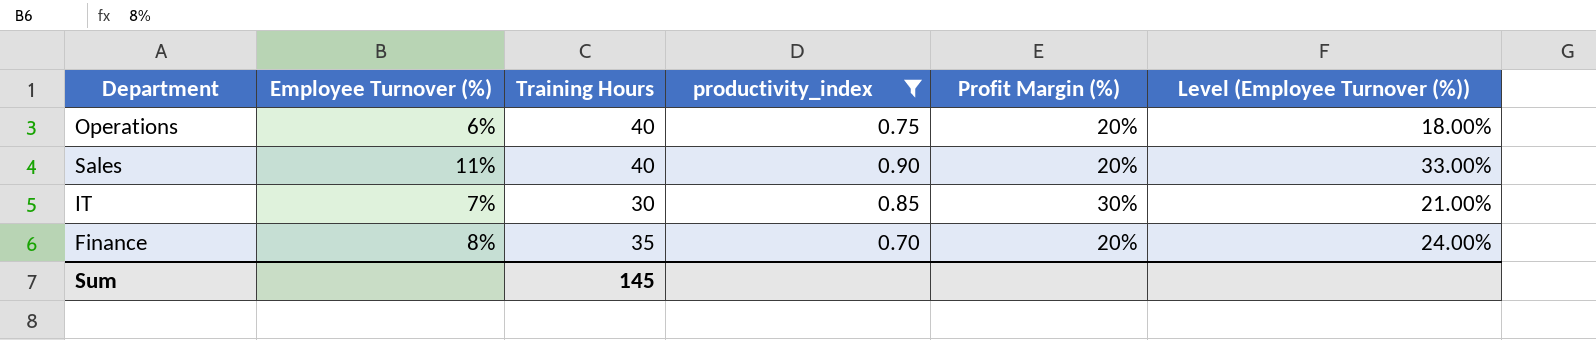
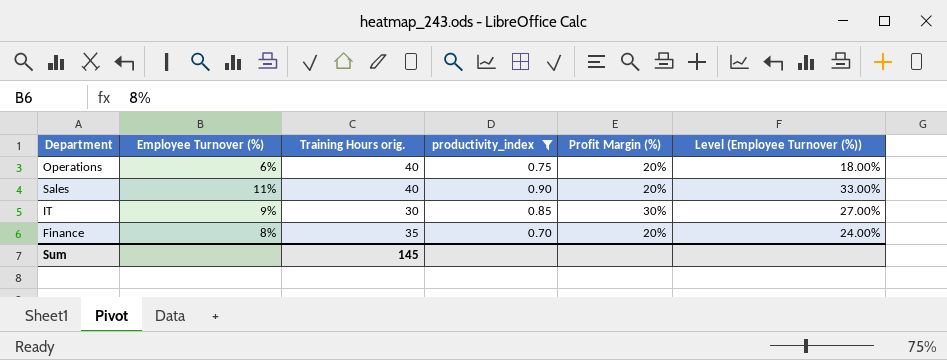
column name: Training Hours -> Training Hours orig.
IT | Employee Turnover (%): 7% -> 9%
IT | Level (Employee Turnover (%)): 21.00% -> 27.00%

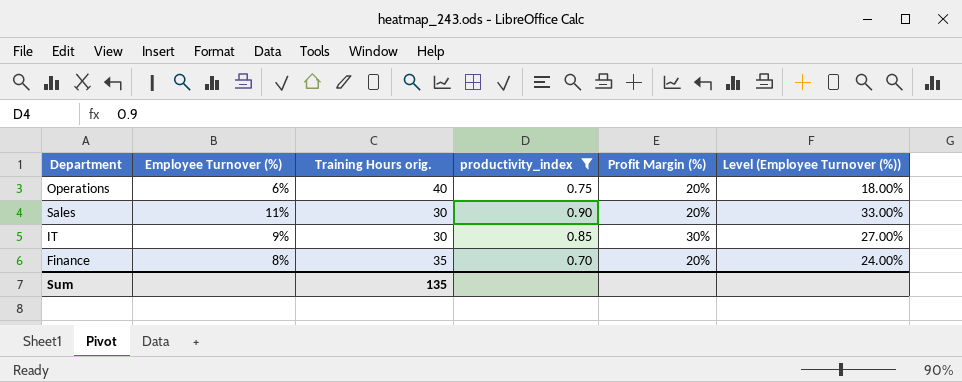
Sales | Training Hours orig.: 40 -> 30
Sum | Training Hours orig.: 145 -> 135

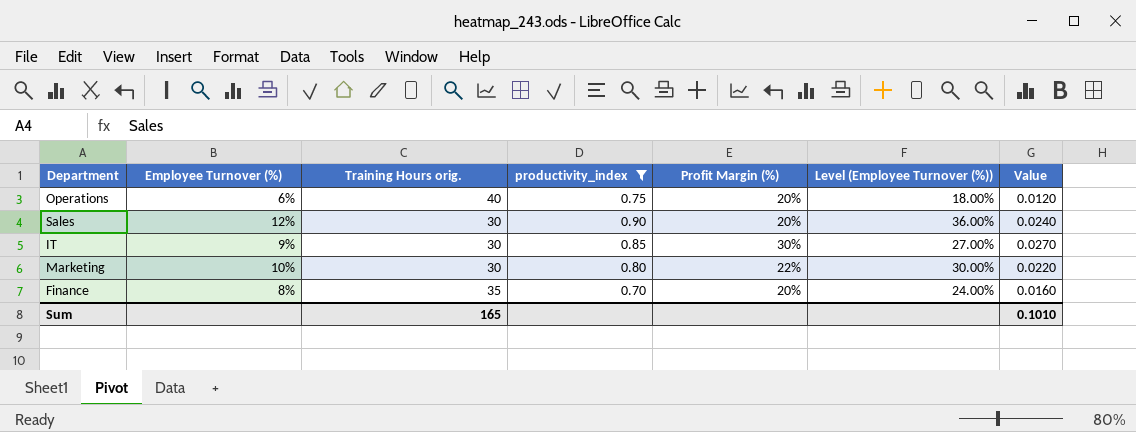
column Value | formula: none -> [Employee Turnover (%)] * [Profit Margin (%)]
Sales | Employee Turnover (%): 11% -> 12%
Sales | Level (Employee Turnover (%)): 33.00% -> 36.00%
row Marketing: none -> 10% | 30 | 0.80 | 22% | 30.00% | 0.0220
Sum | Training Hours orig.: 135 -> 165

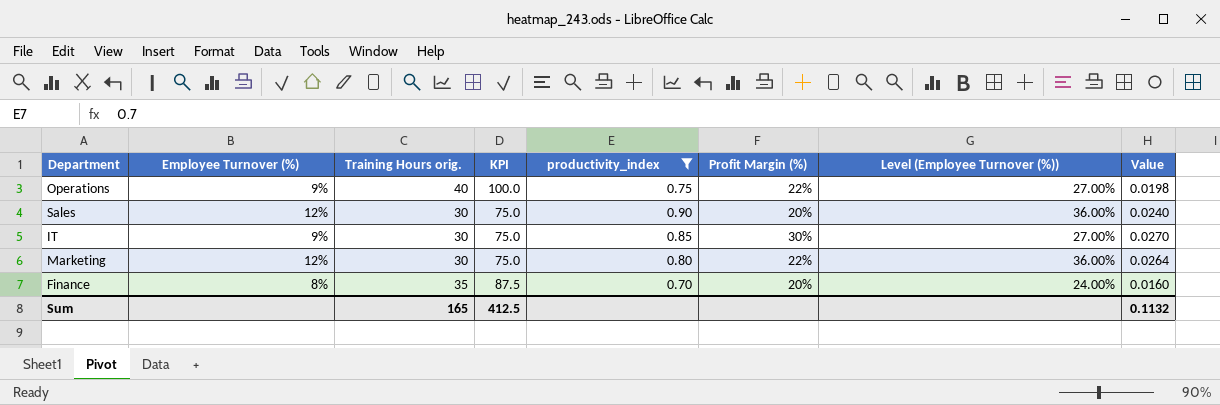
column KPI | formula: none -> [Training Hours orig.] * 2.5
Operations | Employee Turnover (%): 6% -> 9%
Operations | Profit Margin (%): 20% -> 22%
Operations | Level (Employee Turnover (%)): 18.00% -> 27.00%
Operations | Value: 0.0120 -> 0.0198
Marketing | Employee Turnover (%): 10% -> 12%
Marketing | Level (Employee Turnover (%)): 30.00% -> 36.00%
Marketing | Value: 0.0220 -> 0.0264
Sum | Value: 0.1010 -> 0.1132

